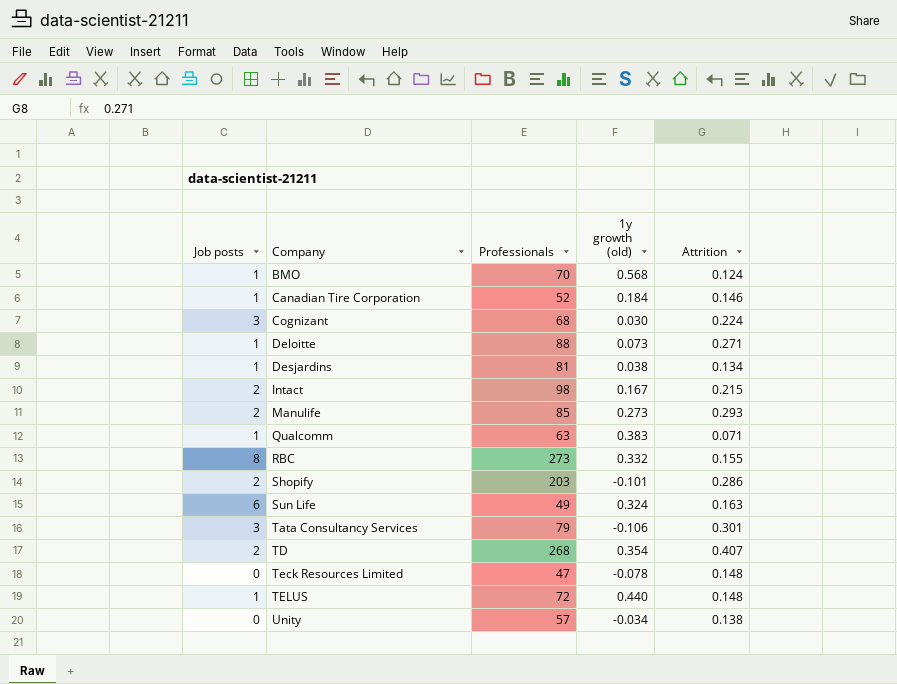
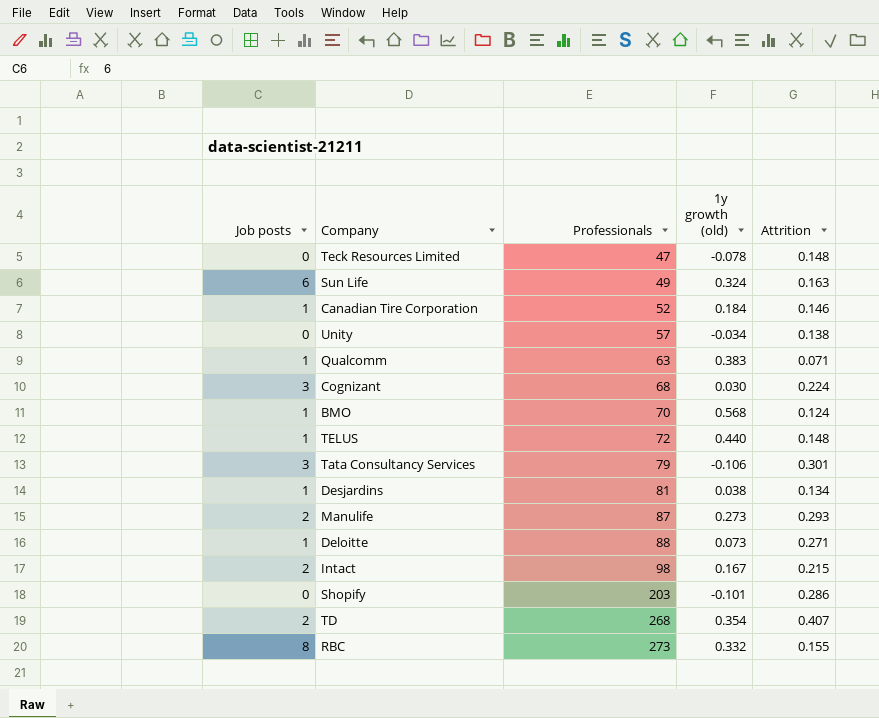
row order: Company ascending -> Professionals ascending
Manulife | Professionals: 85 -> 87
Shopify | Job posts: 2 -> 0

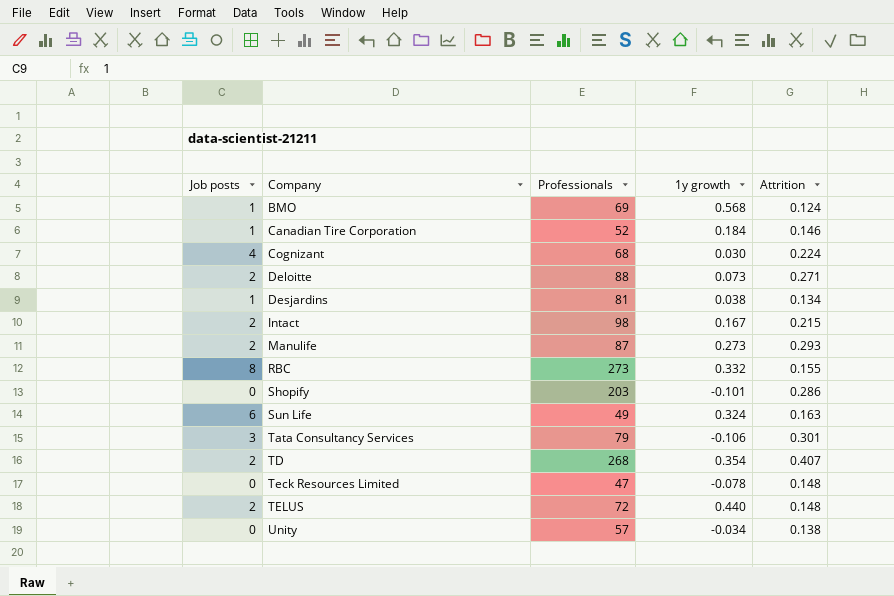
row order: Professionals ascending -> Company ascending
column name: 1y growth (old) -> 1y growth
row Qualcomm: 1 | 63 | 0.383 | 0.071 -> none
BMO | Professionals: 70 -> 69
Cognizant | Job posts: 3 -> 4
Deloitte | Job posts: 1 -> 2
TELUS | Job posts: 1 -> 2

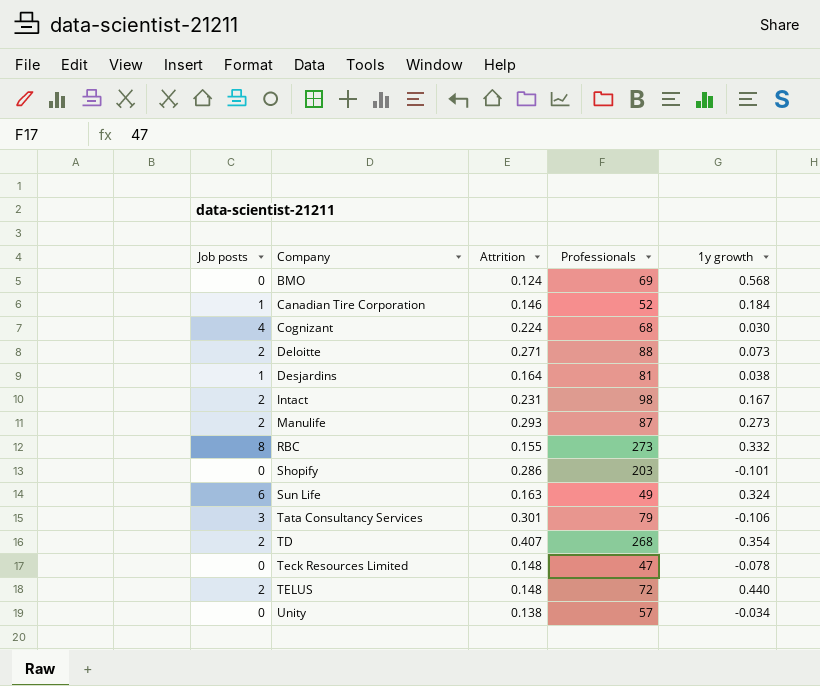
column Attrition | position: 5 -> 3
BMO | Job posts: 1 -> 0
Desjardins | Attrition: 0.134 -> 0.164
Intact | Attrition: 0.215 -> 0.231

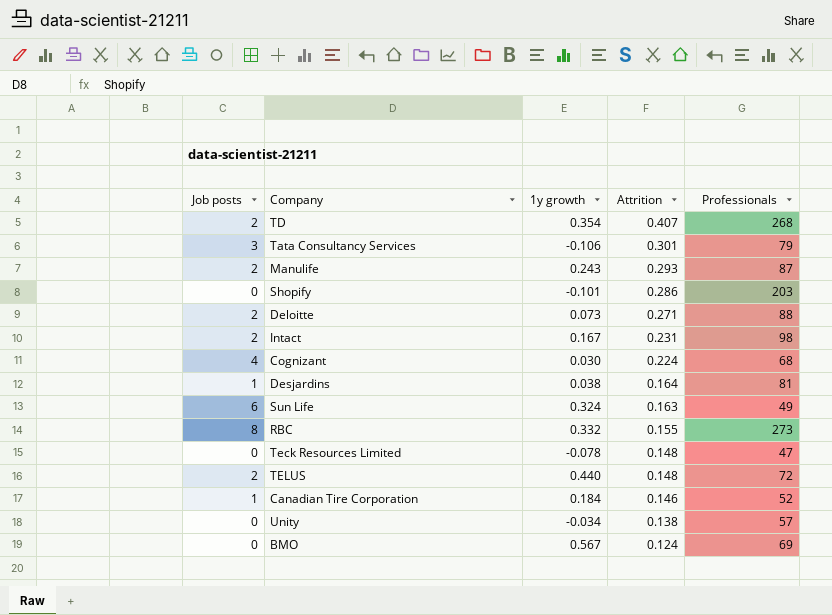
row order: Company ascending -> Attrition descending
column 1y growth | position: 5 -> 3
Manulife | 1y growth: 0.273 -> 0.243
BMO | 1y growth: 0.568 -> 0.567

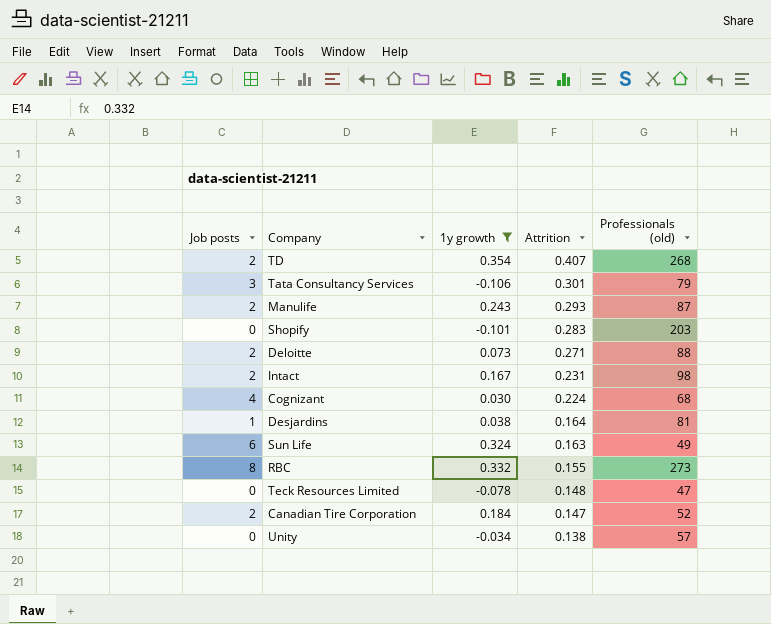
filter: none -> 1y growth <= 0.354
column name: Professionals -> Professionals (old)
Shopify | Attrition: 0.286 -> 0.283
Canadian Tire Corporation | Job posts: 1 -> 2
Canadian Tire Corporation | Attrition: 0.146 -> 0.147

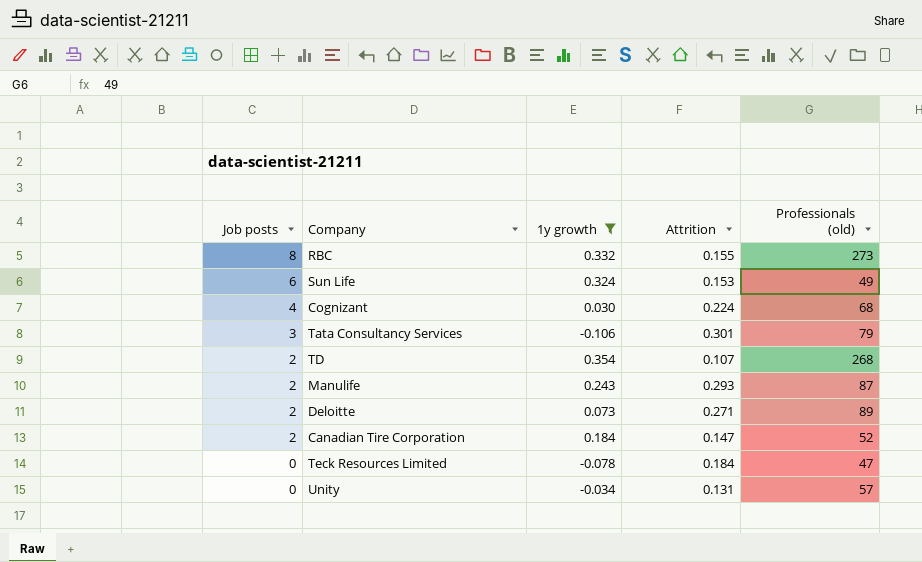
row order: Attrition descending -> Job posts descending
row Shopify: 0 | -0.101 | 0.283 | 203 -> none
row Intact: 2 | 0.167 | 0.231 | 98 -> none
row Desjardins: 1 | 0.038 | 0.164 | 81 -> none
Sun Life | Attrition: 0.163 -> 0.153
TD | Attrition: 0.407 -> 0.107
Deloitte | Professionals (old): 88 -> 89
Teck Resources Limited | Attrition: 0.148 -> 0.184
Unity | Attrition: 0.138 -> 0.131

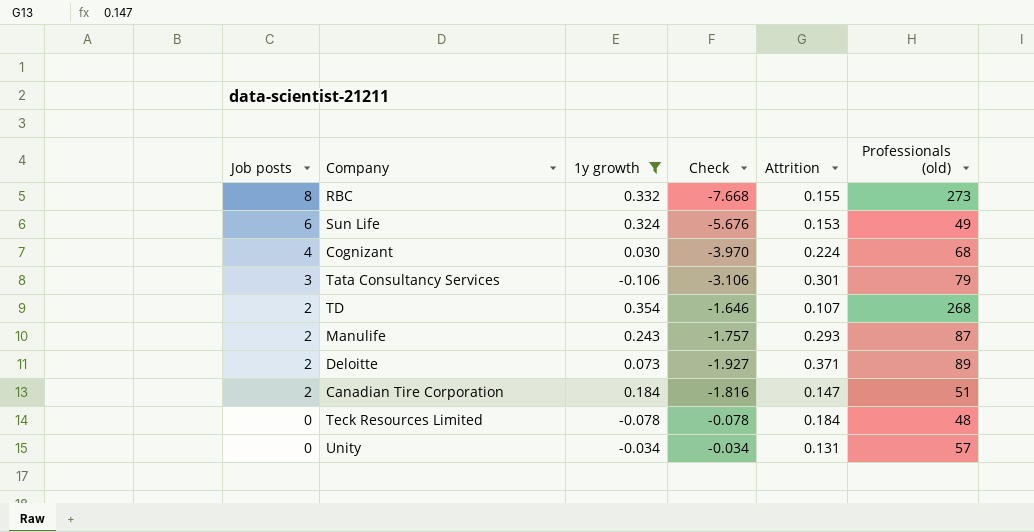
column Check | formula: none -> [1y growth] - [Job posts]
Deloitte | Attrition: 0.271 -> 0.371
Canadian Tire Corporation | Professionals (old): 52 -> 51
Teck Resources Limited | Professionals (old): 47 -> 48

